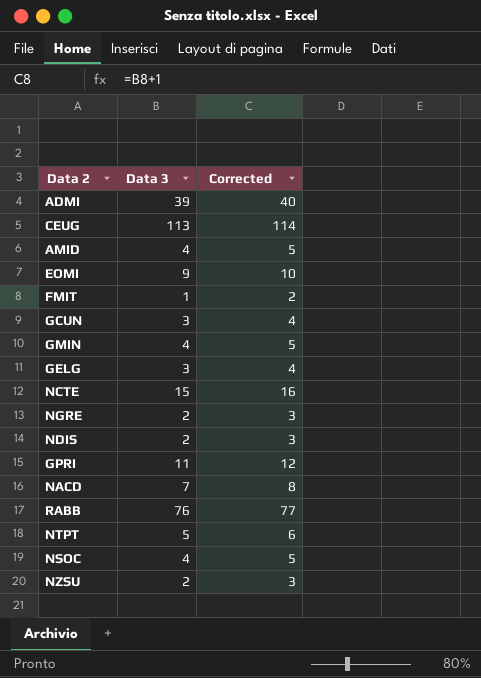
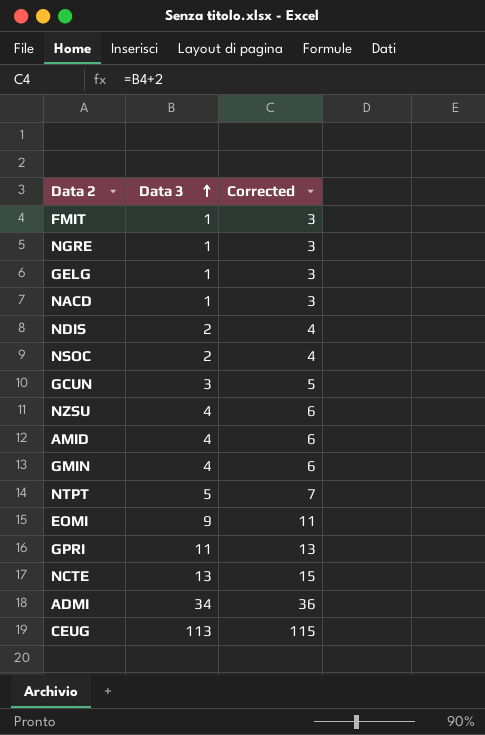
row order: none -> Data 3 ascending
column Corrected | formula: [Data 3] + 1 -> [Data 3] + 2
row RABB: 76 | 77 -> none
NGRE | Data 3: 2 -> 1
GELG | Data 3: 3 -> 1
NACD | Data 3: 7 -> 1
NSOC | Data 3: 4 -> 2
NZSU | Data 3: 2 -> 4
NCTE | Data 3: 15 -> 13
ADMI | Data 3: 39 -> 34

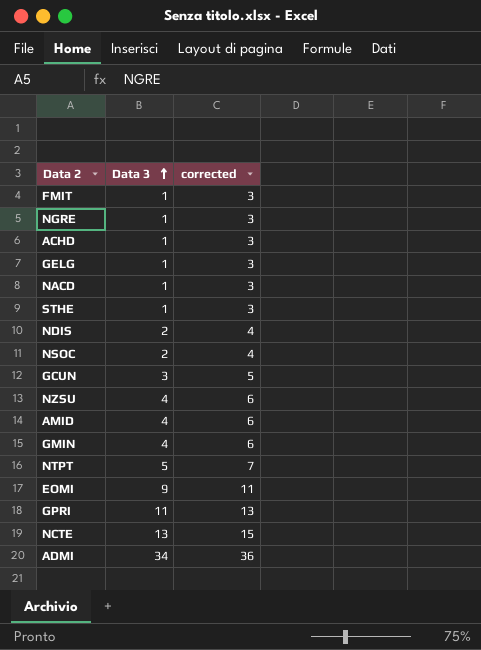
column name: Corrected -> corrected
row CEUG: 113 | 115 -> none
row ACHD: none -> 1 | 3
row STHE: none -> 1 | 3

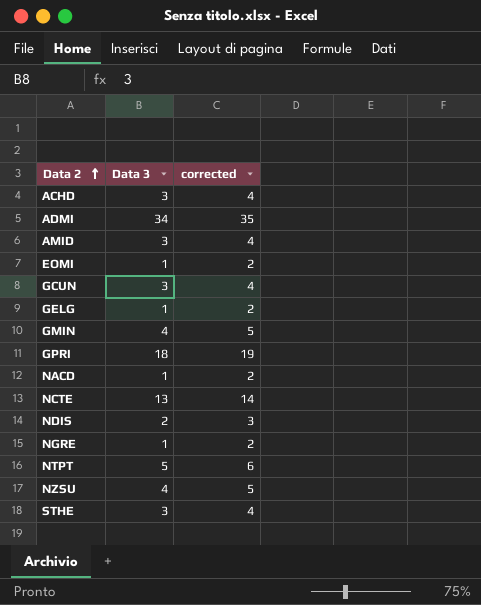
row order: Data 3 ascending -> Data 2 ascending
column corrected | formula: [Data 3] + 2 -> [Data 3] + 1
row FMIT: 1 | 3 -> none
row NSOC: 2 | 4 -> none
ACHD | Data 3: 1 -> 3
AMID | Data 3: 4 -> 3
EOMI | Data 3: 9 -> 1
GPRI | Data 3: 11 -> 18
STHE | Data 3: 1 -> 3

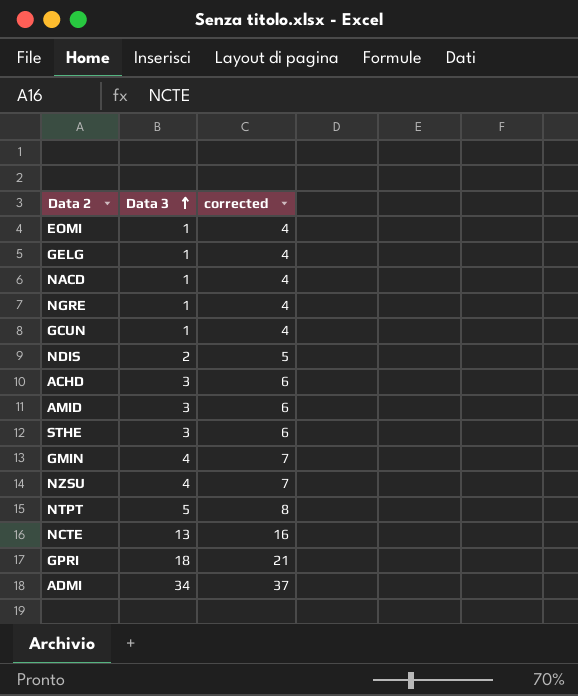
row order: Data 2 ascending -> Data 3 ascending
column corrected | formula: [Data 3] + 1 -> [Data 3] + 3
GCUN | Data 3: 3 -> 1

